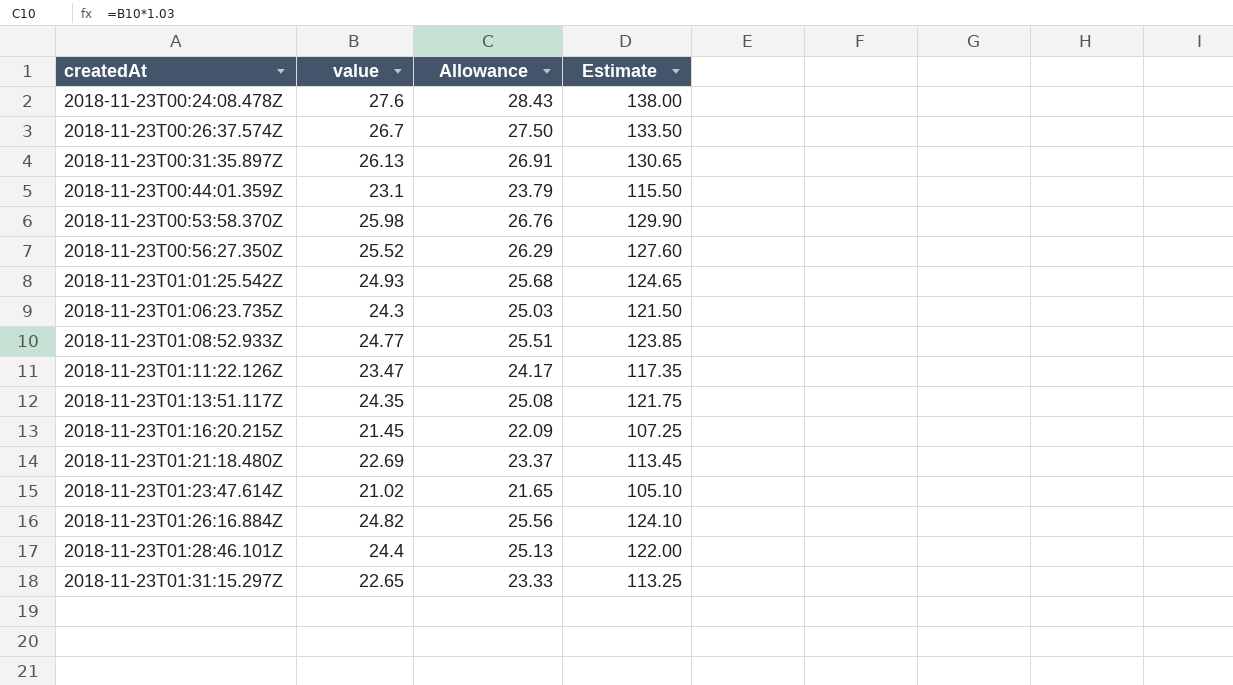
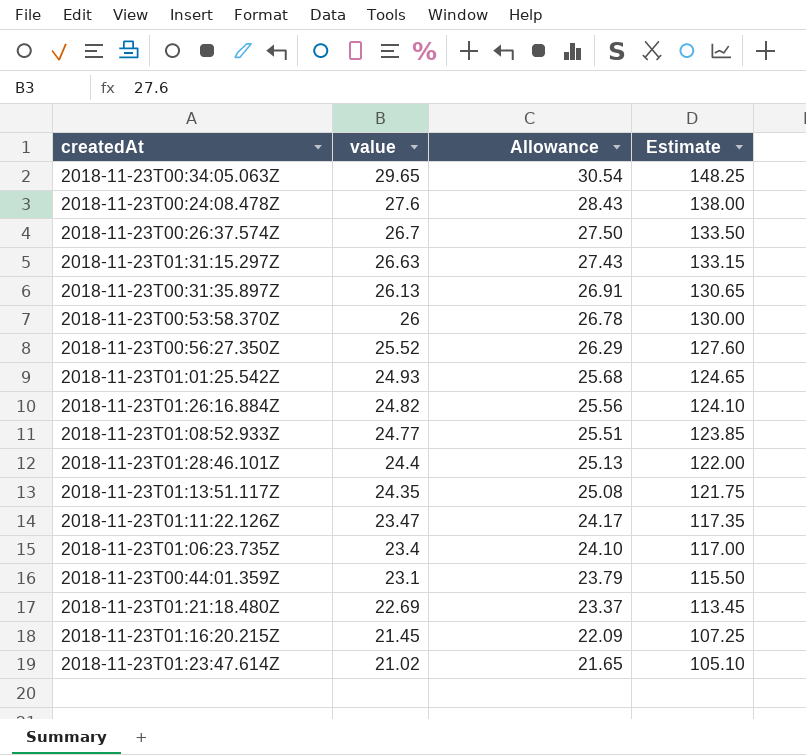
row order: createdAt ascending -> value descending
row 2018-11-23T00:34:05.063Z: none -> 29.65 | 30.54 | 148.25
2018-11-23T01:31:15.297Z | value: 22.65 -> 26.63
2018-11-23T01:31:15.297Z | Allowance: 23.33 -> 27.43
2018-11-23T01:31:15.297Z | Estimate: 113.25 -> 133.15
2018-11-23T00:53:58.370Z | value: 25.98 -> 26
2018-11-23T00:53:58.370Z | Allowance: 26.76 -> 26.78
2018-11-23T00:53:58.370Z | Estimate: 129.90 -> 130.00
2018-11-23T01:06:23.735Z | value: 24.3 -> 23.4
2018-11-23T01:06:23.735Z | Allowance: 25.03 -> 24.10
2018-11-23T01:06:23.735Z | Estimate: 121.50 -> 117.00

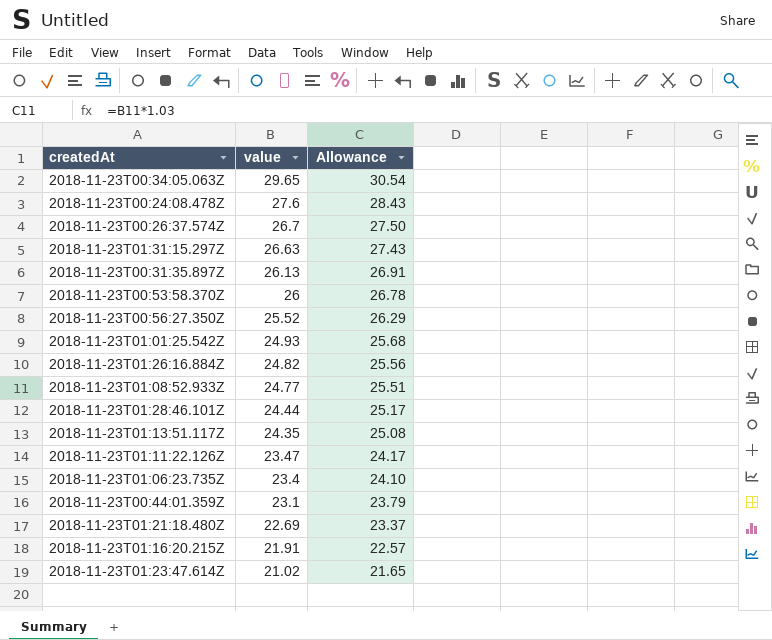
column Estimate | formula: [value] * 5 -> none
2018-11-23T01:28:46.101Z | value: 24.4 -> 24.44
2018-11-23T01:28:46.101Z | Allowance: 25.13 -> 25.17
2018-11-23T01:16:20.215Z | value: 21.45 -> 21.91
2018-11-23T01:16:20.215Z | Allowance: 22.09 -> 22.57

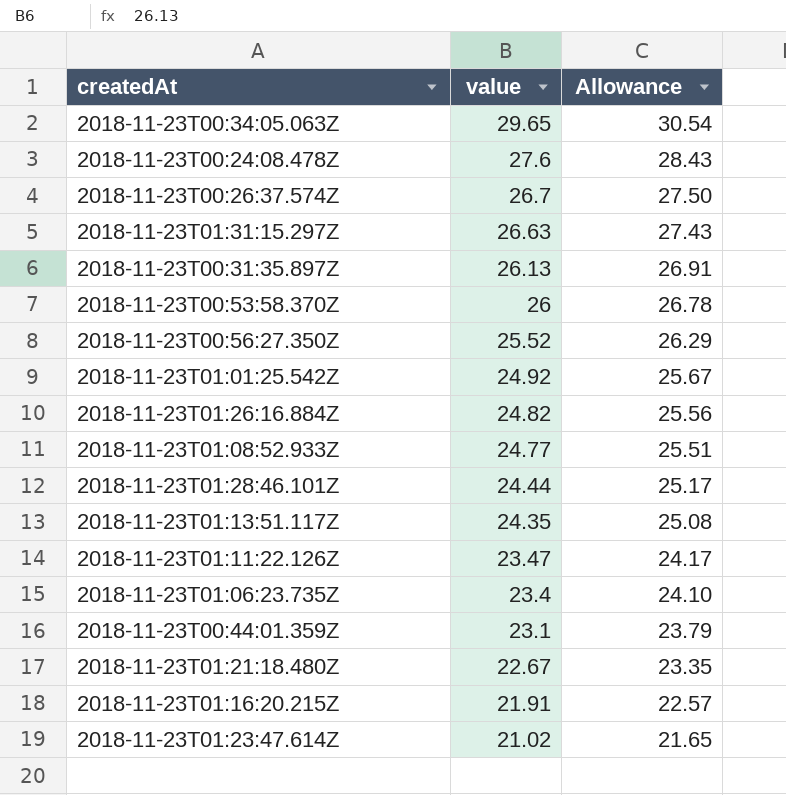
2018-11-23T01:01:25.542Z | value: 24.93 -> 24.92
2018-11-23T01:01:25.542Z | Allowance: 25.68 -> 25.67
2018-11-23T01:21:18.480Z | value: 22.69 -> 22.67
2018-11-23T01:21:18.480Z | Allowance: 23.37 -> 23.35

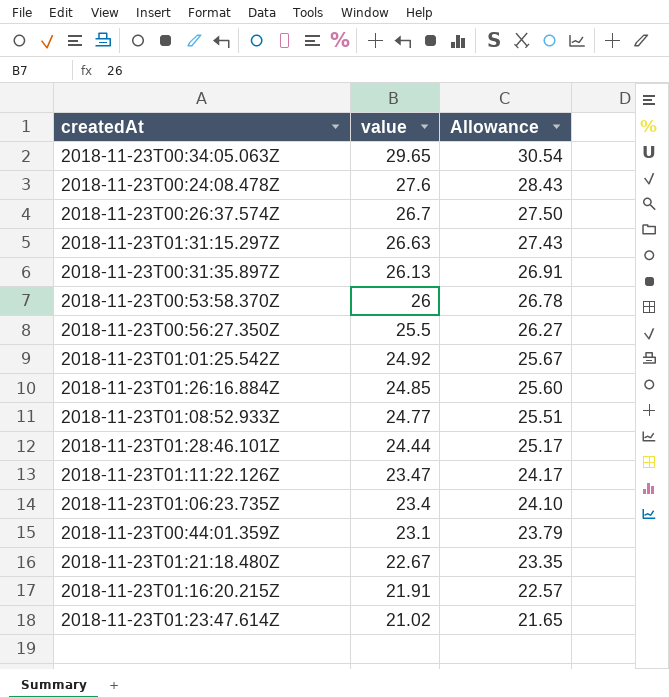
row 2018-11-23T01:13:51.117Z: 24.35 | 25.08 -> none
2018-11-23T00:56:27.350Z | value: 25.52 -> 25.5
2018-11-23T00:56:27.350Z | Allowance: 26.29 -> 26.27
2018-11-23T01:26:16.884Z | value: 24.82 -> 24.85
2018-11-23T01:26:16.884Z | Allowance: 25.56 -> 25.60

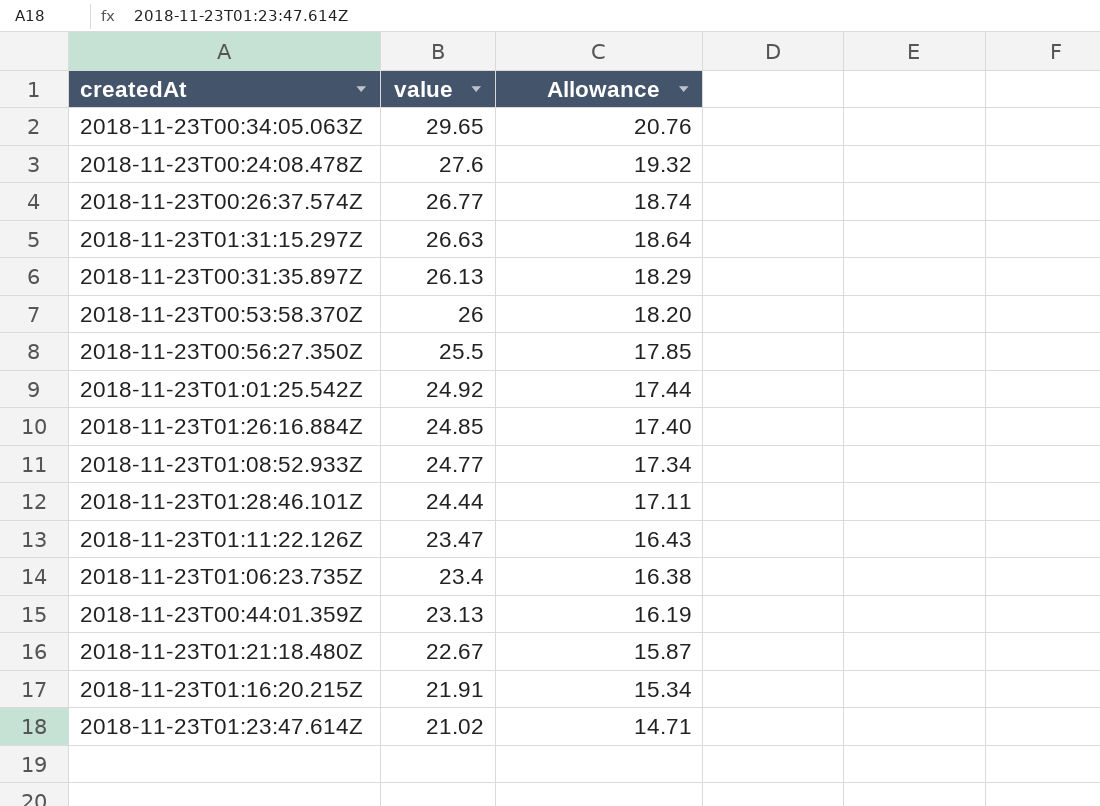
column Allowance | formula: [value] * 1.03 -> [value] * 0.7
2018-11-23T00:26:37.574Z | value: 26.7 -> 26.77
2018-11-23T00:44:01.359Z | value: 23.1 -> 23.13

